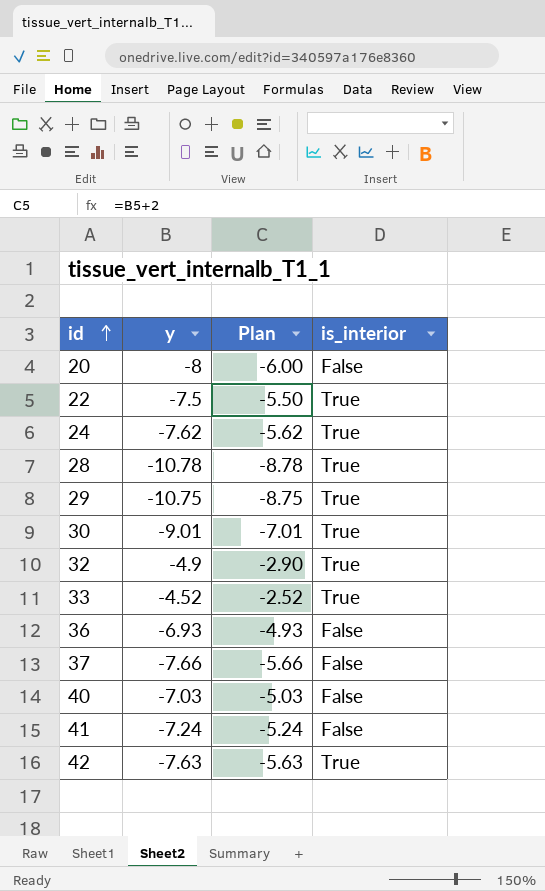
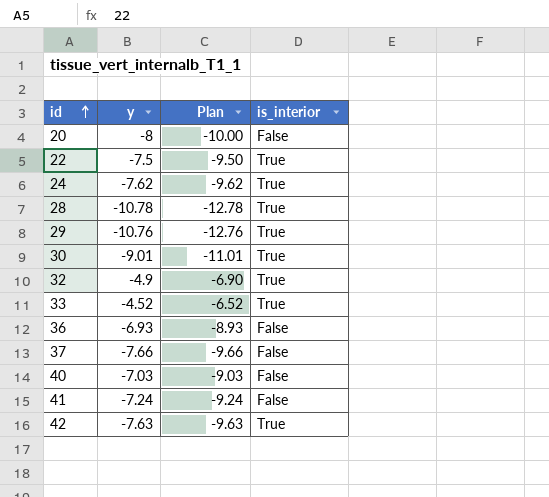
column Plan | formula: [y] + 2 -> [y] - 2
29 | y: -10.75 -> -10.76

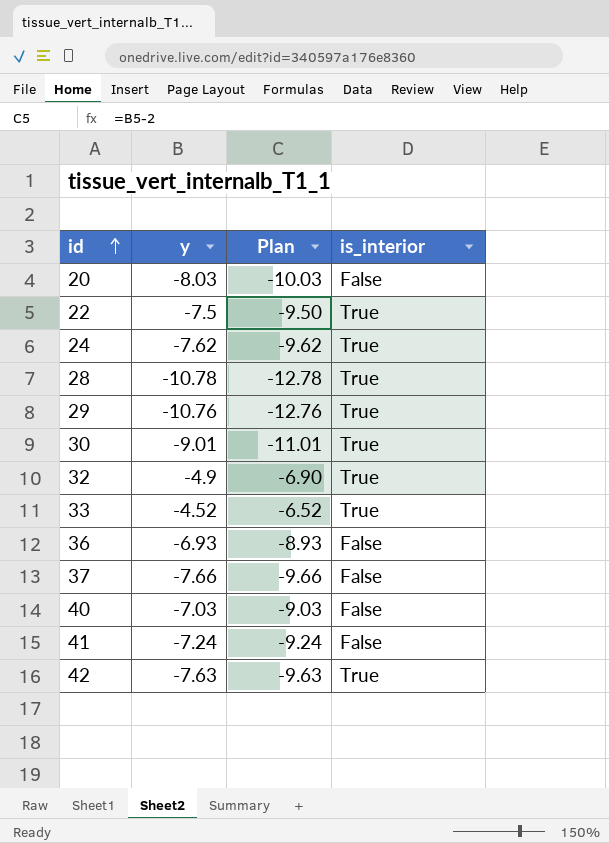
20 | y: -8 -> -8.03
20 | Plan: -10.00 -> -10.03

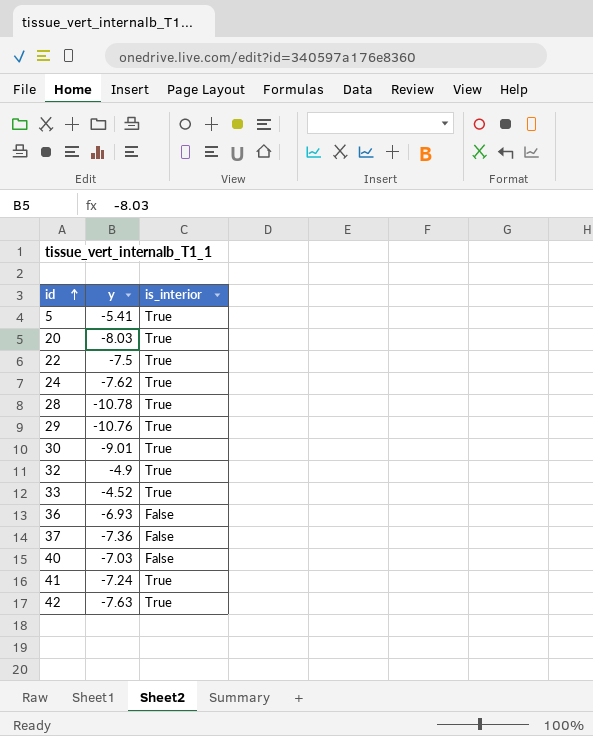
column Plan | formula: [y] - 2 -> none
row 5: none -> -5.41 | True
20 | is_interior: False -> True
37 | y: -7.66 -> -7.36
41 | is_interior: False -> True

